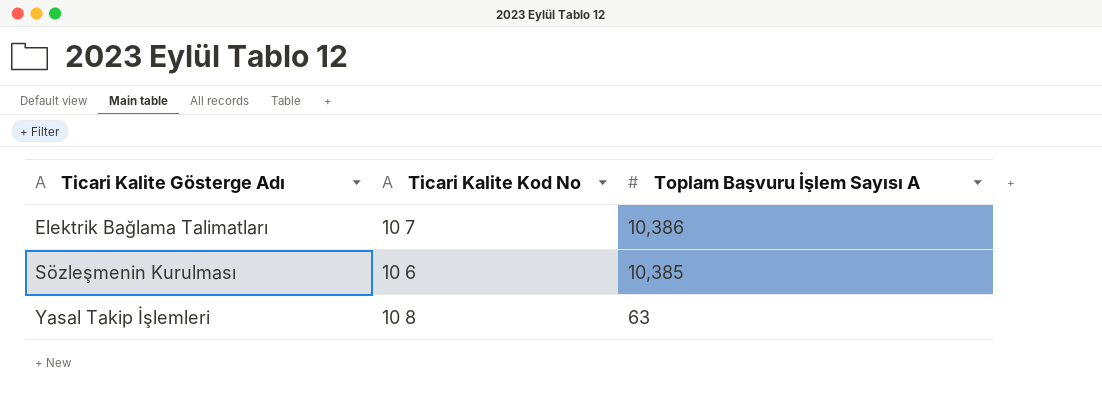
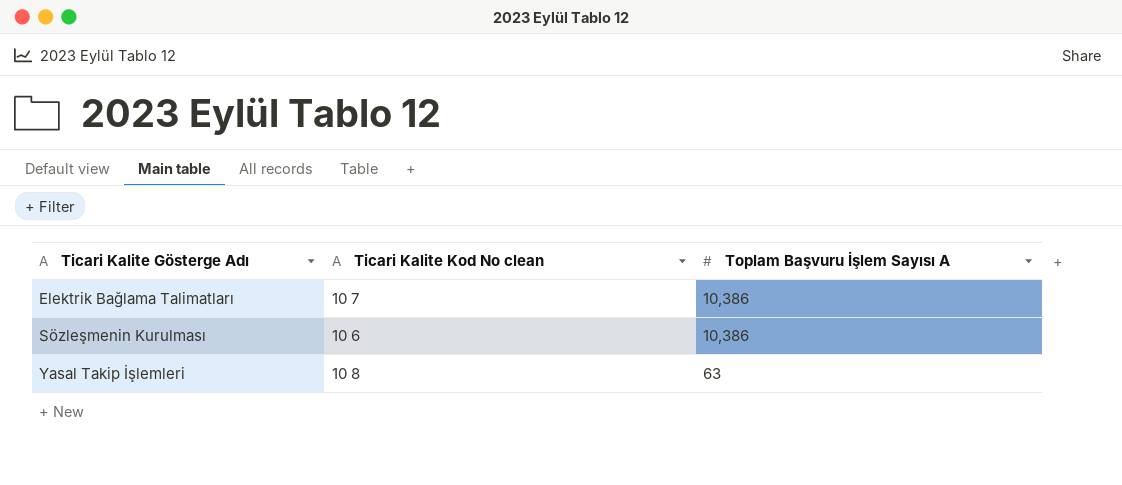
column name: Ticari Kalite Kod No -> Ticari Kalite Kod No clean
Sözleşmenin Kurulması | Toplam Başvuru İşlem Sayısı A: 10,385 -> 10,386

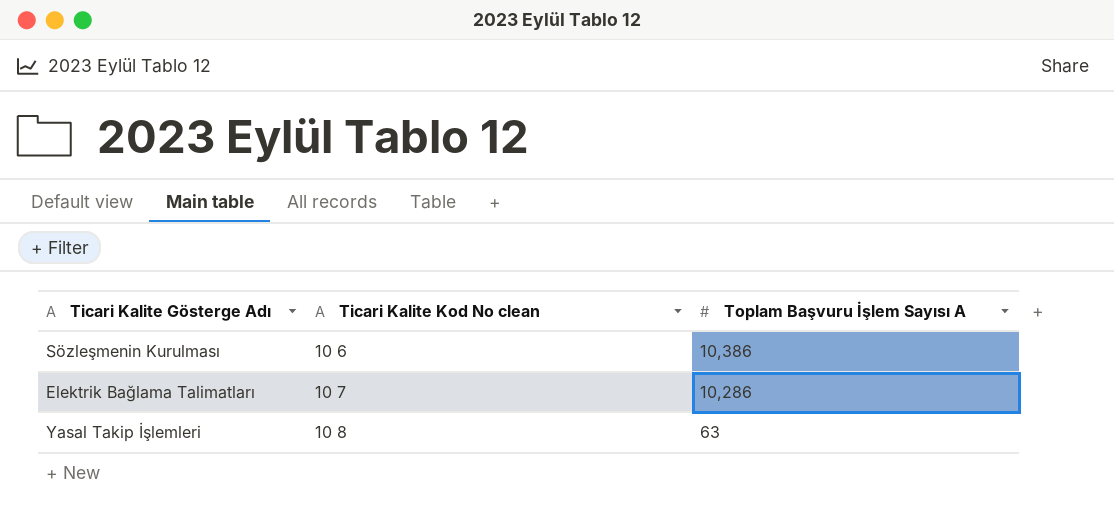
row order: Ticari Kalite Gösterge Adı ascending -> Ticari Kalite Kod No clean ascending
Elektrik Bağlama Talimatları | Toplam Başvuru İşlem Sayısı A: 10,386 -> 10,286

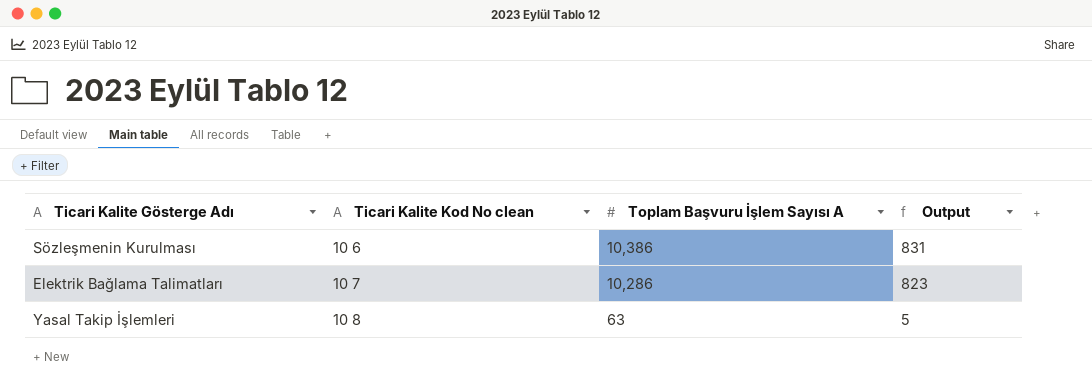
column Output | formula: none -> [Toplam Başvuru İşlem Sayısı A] * 0.08

